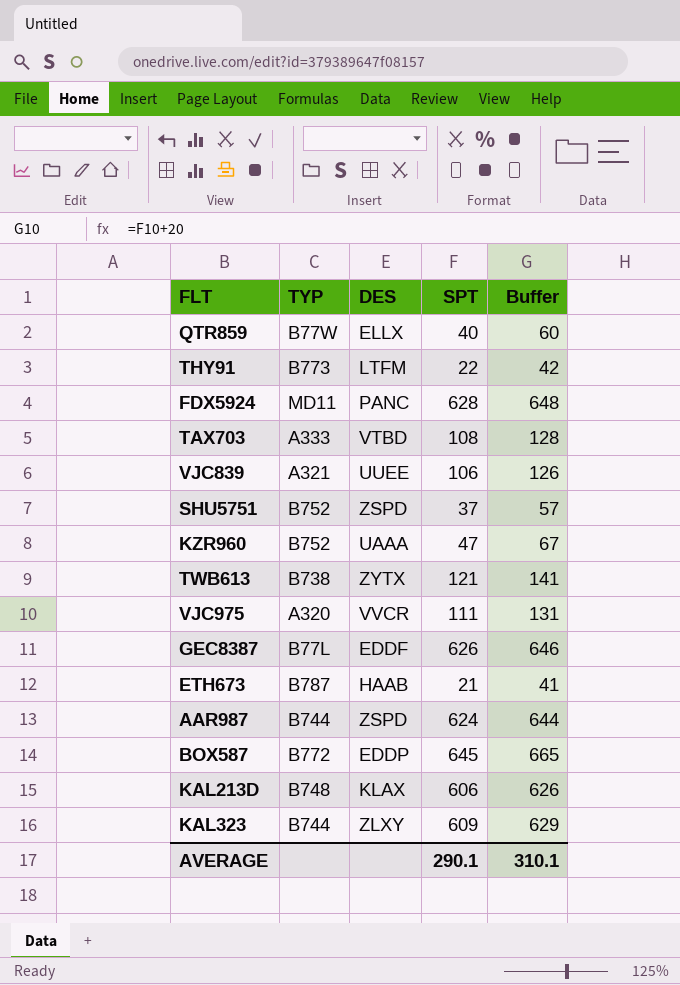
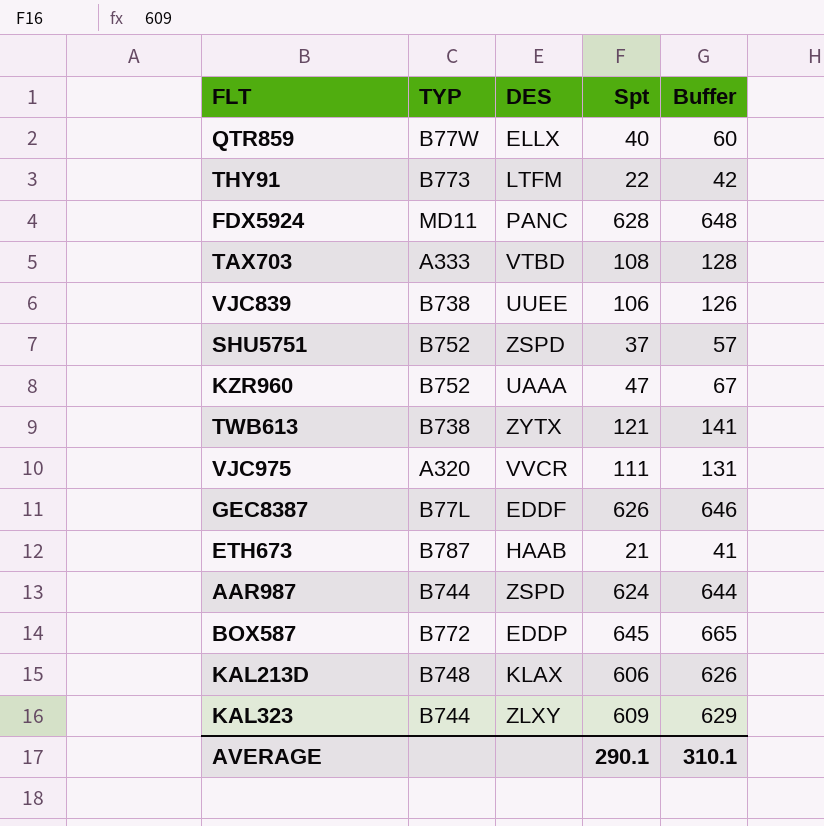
column name: SPT -> Spt
VJC839 | TYP: A321 -> B738

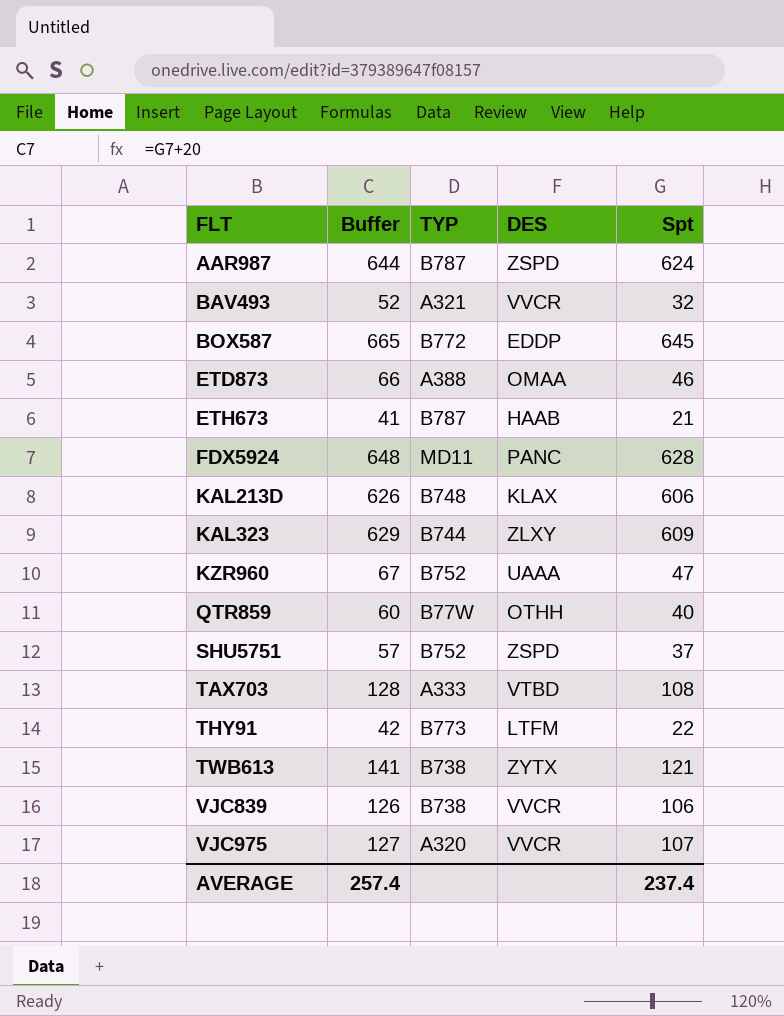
row order: none -> FLT ascending
column Buffer | position: 5 -> 2
row GEC8387: B77L | EDDF | 626 | 646 -> none
AAR987 | TYP: B744 -> B787
row BAV493: none -> 52 | A321 | VVCR | 32
row ETD873: none -> 66 | A388 | OMAA | 46
QTR859 | DES: ELLX -> OTHH
VJC839 | DES: UUEE -> VVCR
VJC975 | Buffer: 131 -> 127
VJC975 | Spt: 111 -> 107
AVERAGE | Buffer: 310.1 -> 257.4
AVERAGE | Spt: 290.1 -> 237.4

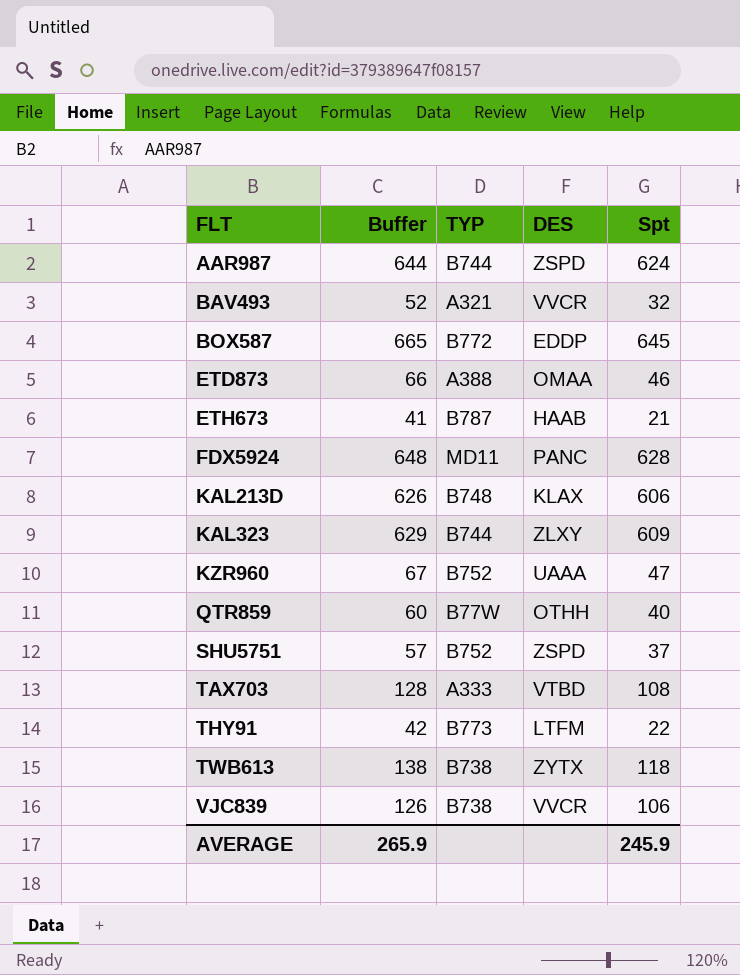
row VJC975: 127 | A320 | VVCR | 107 -> none
AAR987 | TYP: B787 -> B744
TWB613 | Buffer: 141 -> 138
TWB613 | Spt: 121 -> 118
AVERAGE | Buffer: 257.4 -> 265.9
AVERAGE | Spt: 237.4 -> 245.9

